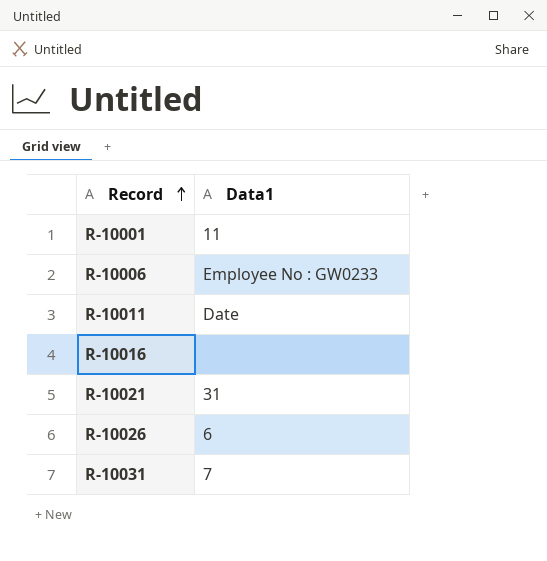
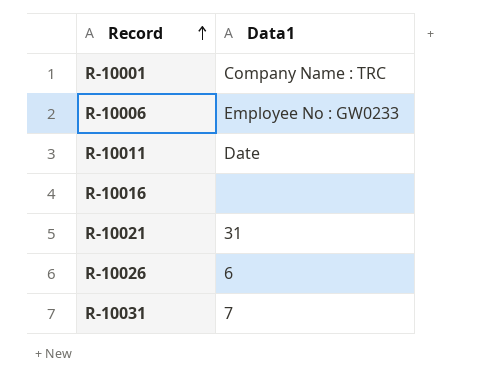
R-10001 | Data1: 11 -> Company Name : TRC

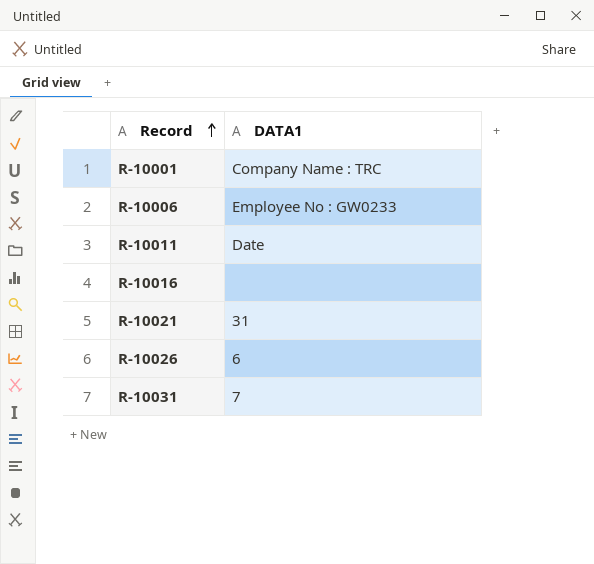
column name: Data1 -> DATA1

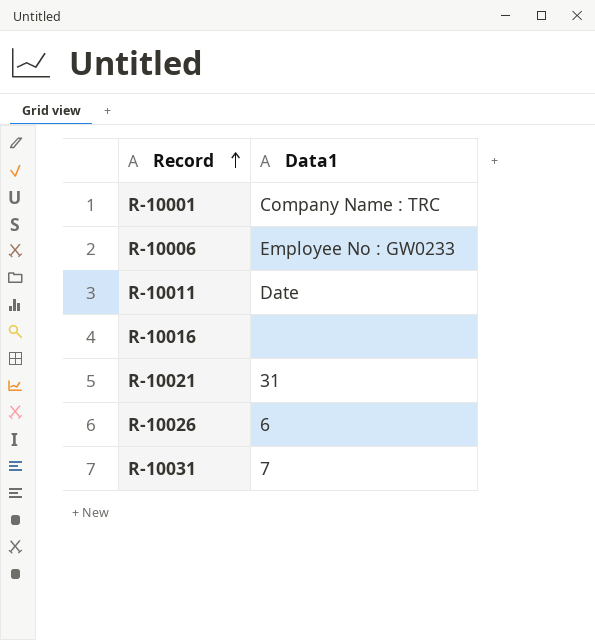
column name: DATA1 -> Data1

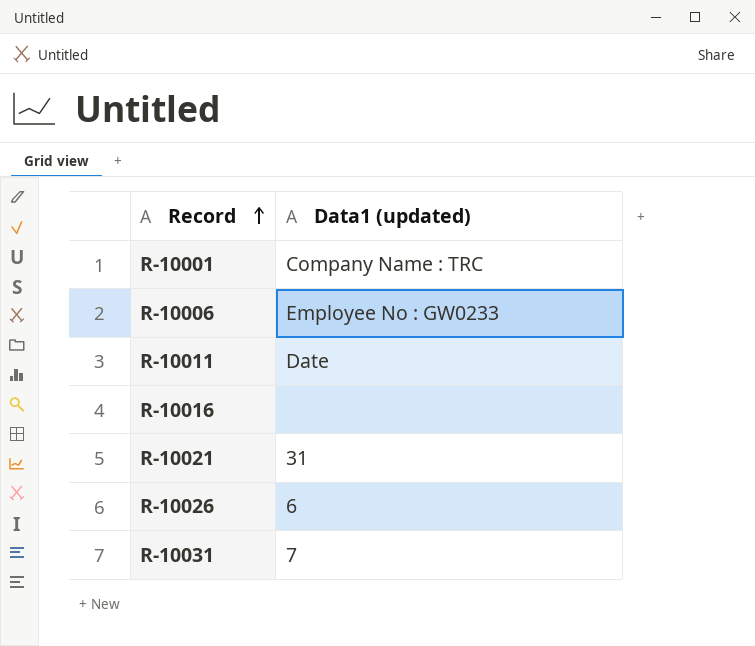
column name: Data1 -> Data1 (updated)

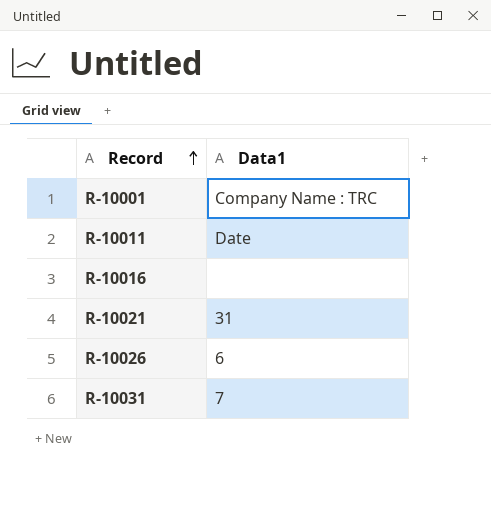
column name: Data1 (updated) -> Data1
row R-10006: Employee No : GW0233 -> none

